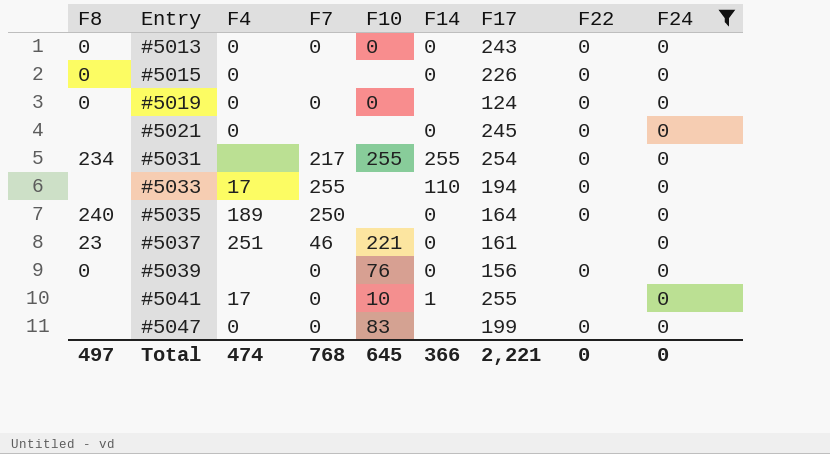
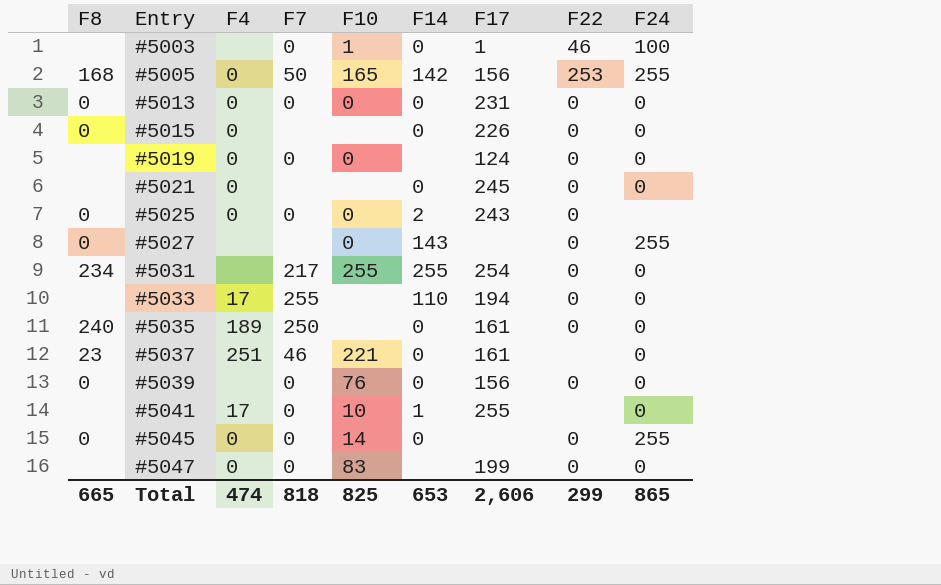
filter: F24 = 0 -> none
#5013 | F17: 243 -> 231
#5019 | F8: 0 -> none
#5035 | F17: 164 -> 161
Total | F8: 497 -> 665
Total | F7: 768 -> 818
Total | F10: 645 -> 825
Total | F14: 366 -> 653
Total | F17: 2,221 -> 2,606
Total | F22: 0 -> 299
Total | F24: 0 -> 865

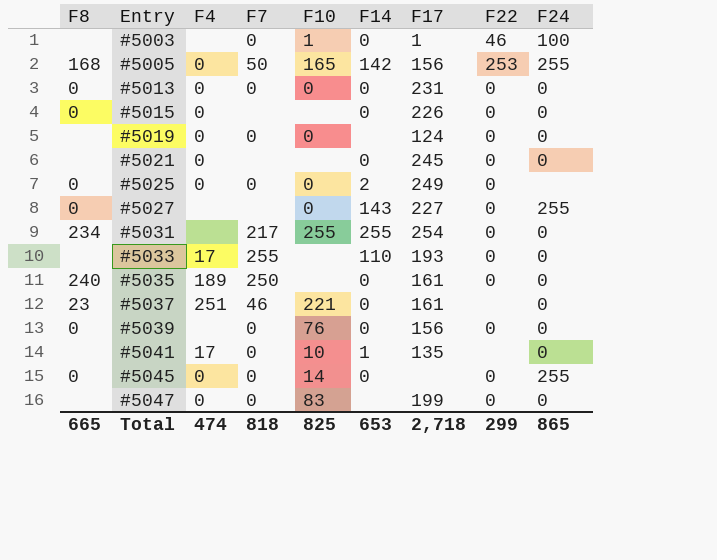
#5025 | F17: 243 -> 249
#5027 | F17: none -> 227
#5033 | F17: 194 -> 193
#5041 | F17: 255 -> 135
Total | F17: 2,606 -> 2,718

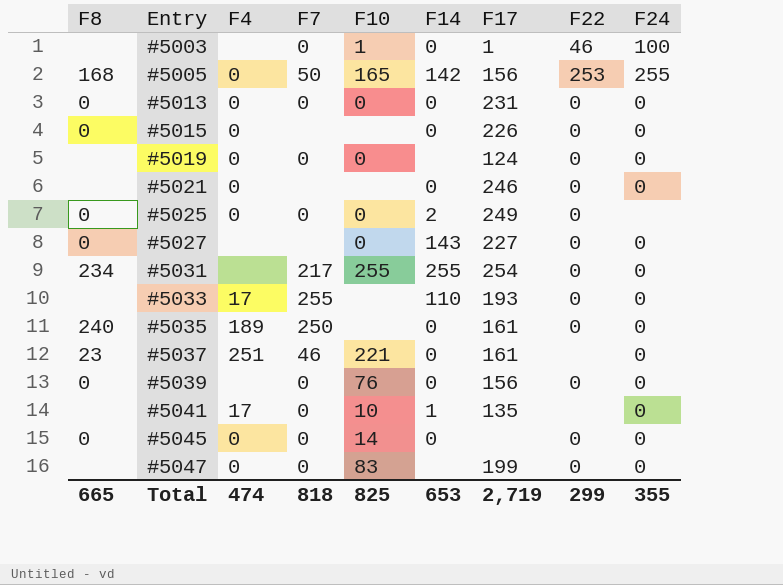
#5021 | F17: 245 -> 246
#5027 | F24: 255 -> 0
#5045 | F24: 255 -> 0
Total | F17: 2,718 -> 2,719
Total | F24: 865 -> 355

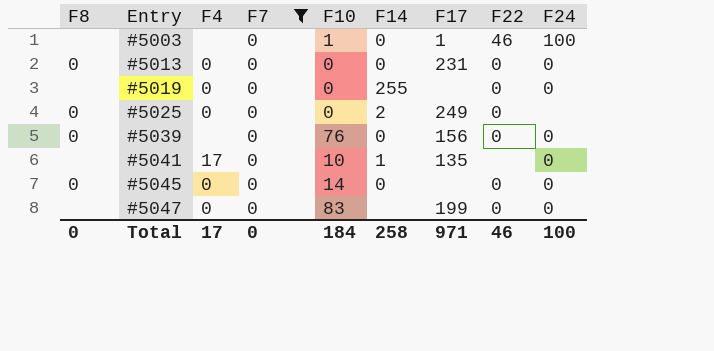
filter: none -> F7 = 0
#5019 | F14: none -> 255
#5019 | F17: 124 -> none
Total | F8: 665 -> 0
Total | F4: 474 -> 17
Total | F7: 818 -> 0
Total | F10: 825 -> 184
Total | F14: 653 -> 258
Total | F17: 2,719 -> 971
Total | F22: 299 -> 46
Total | F24: 355 -> 100

